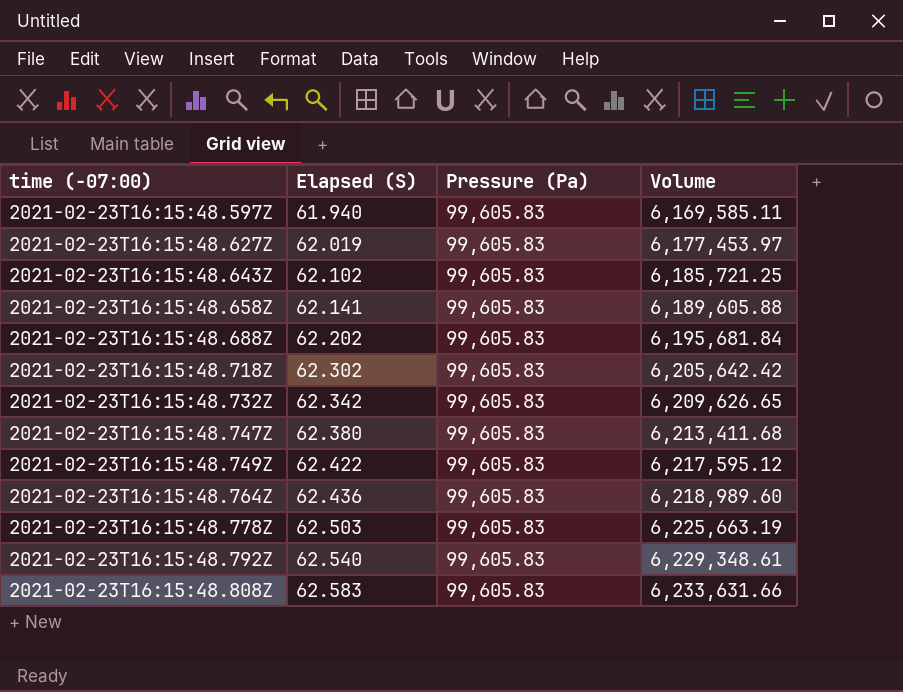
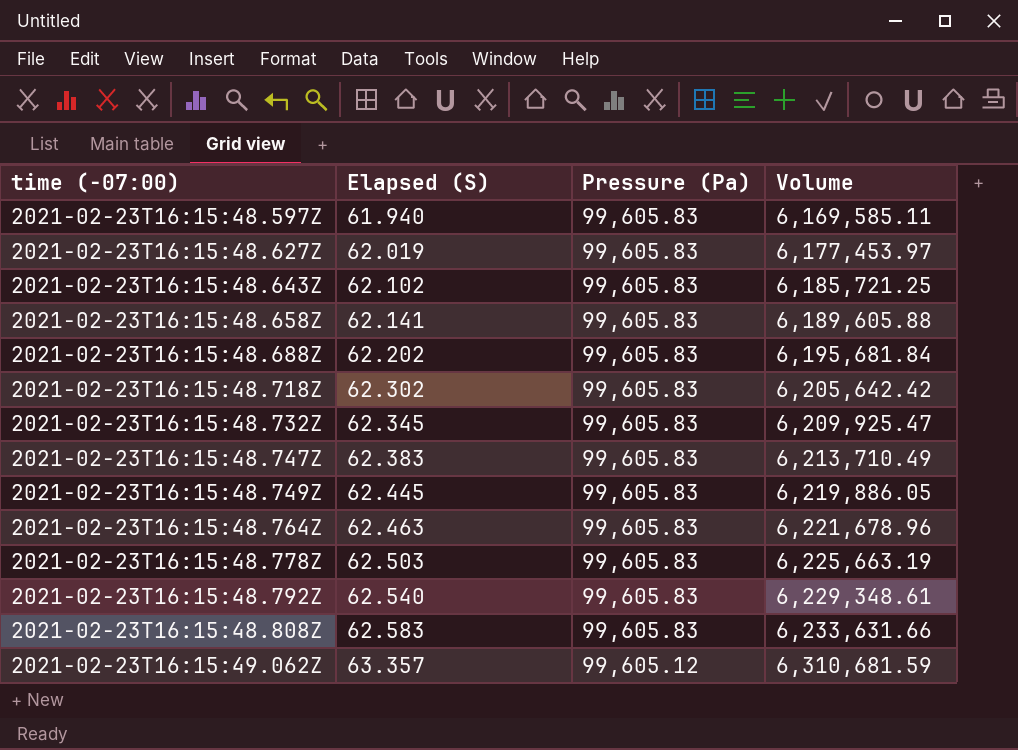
2021-02-23T16:15:48.732Z | Elapsed (S): 62.342 -> 62.345
2021-02-23T16:15:48.732Z | Volume: 6,209,626.65 -> 6,209,925.47
2021-02-23T16:15:48.747Z | Elapsed (S): 62.380 -> 62.383
2021-02-23T16:15:48.747Z | Volume: 6,213,411.68 -> 6,213,710.49
2021-02-23T16:15:48.749Z | Elapsed (S): 62.422 -> 62.445
2021-02-23T16:15:48.749Z | Volume: 6,217,595.12 -> 6,219,886.05
2021-02-23T16:15:48.764Z | Elapsed (S): 62.436 -> 62.463
2021-02-23T16:15:48.764Z | Volume: 6,218,989.60 -> 6,221,678.96
row 2021-02-23T16:15:49.062Z: none -> 63.357 | 99,605.12 | 6,310,681.59

